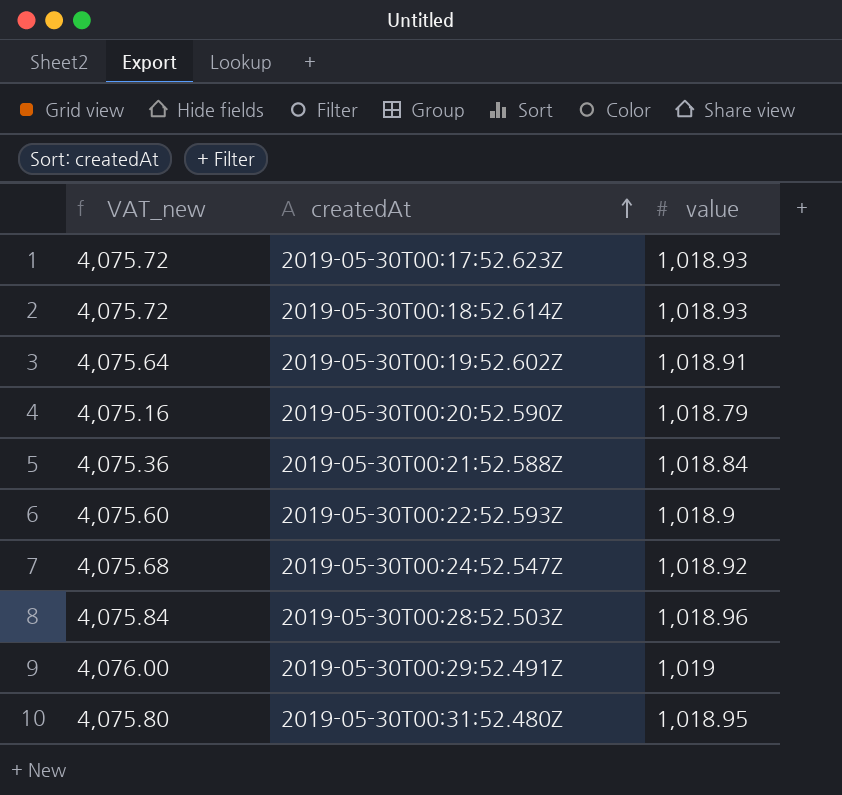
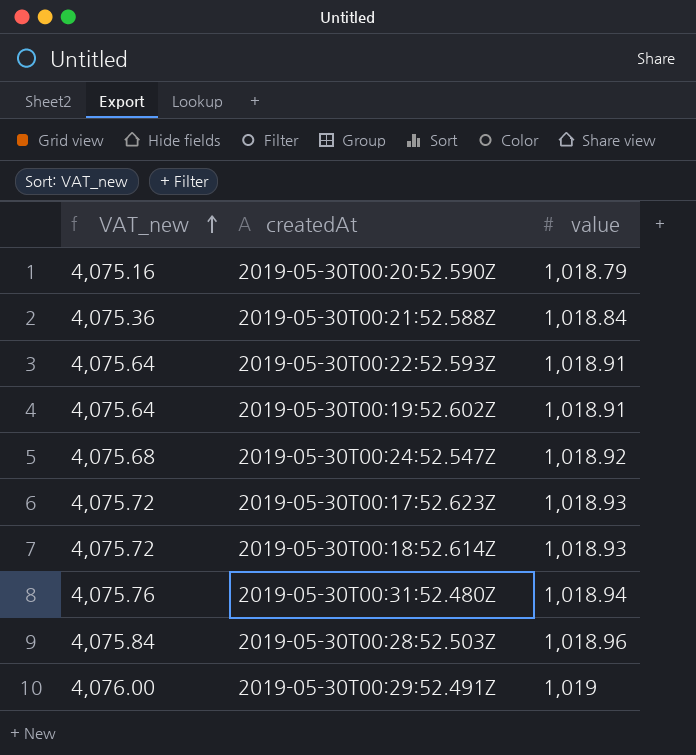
row order: createdAt ascending -> VAT_new ascending
2019-05-30T00:22:52.593Z | VAT_new: 4,075.60 -> 4,075.64
2019-05-30T00:22:52.593Z | value: 1,018.9 -> 1,018.91
2019-05-30T00:31:52.480Z | VAT_new: 4,075.80 -> 4,075.76
2019-05-30T00:31:52.480Z | value: 1,018.95 -> 1,018.94

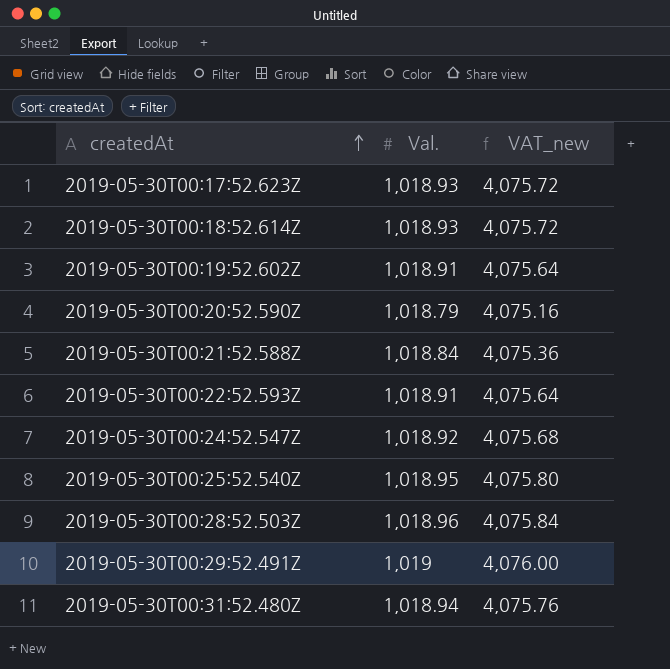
row order: VAT_new ascending -> createdAt ascending
column name: value -> Val.
column VAT_new | position: 1 -> 3
row 2019-05-30T00:25:52.540Z: none -> 1,018.95 | 4,075.80

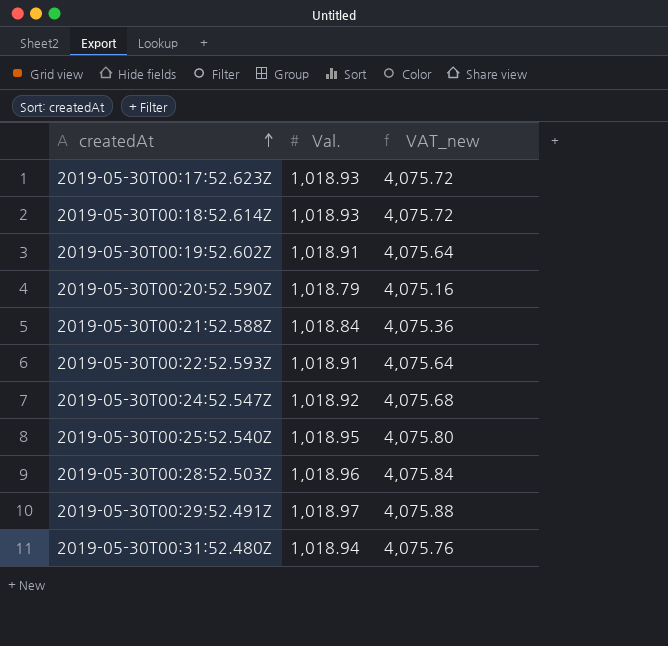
2019-05-30T00:29:52.491Z | Val.: 1,019 -> 1,018.97
2019-05-30T00:29:52.491Z | VAT_new: 4,076.00 -> 4,075.88

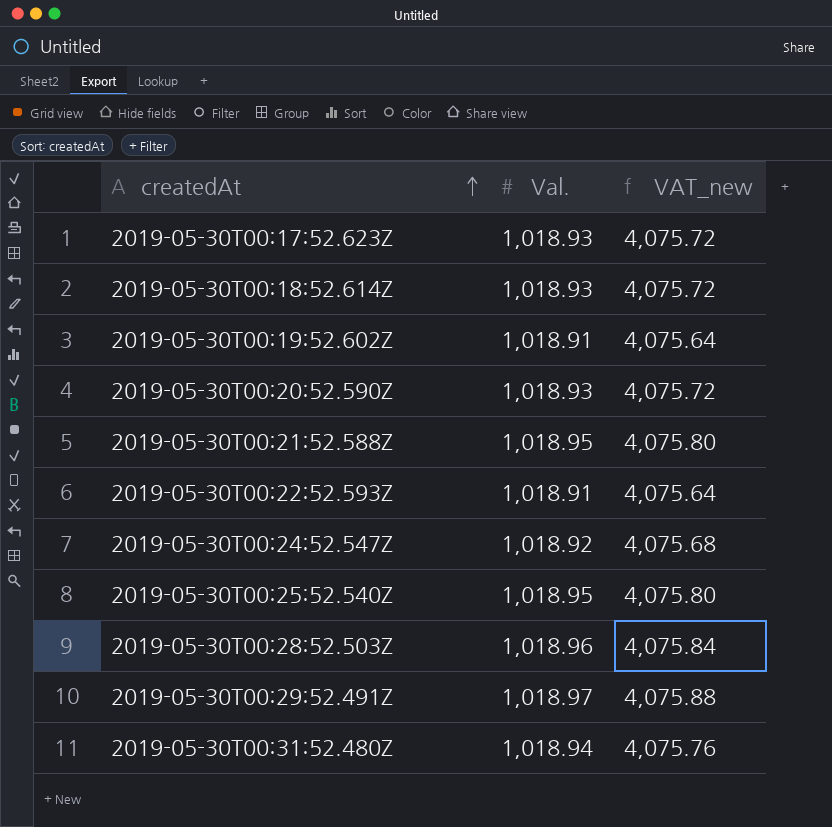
2019-05-30T00:20:52.590Z | Val.: 1,018.79 -> 1,018.93
2019-05-30T00:20:52.590Z | VAT_new: 4,075.16 -> 4,075.72
2019-05-30T00:21:52.588Z | Val.: 1,018.84 -> 1,018.95
2019-05-30T00:21:52.588Z | VAT_new: 4,075.36 -> 4,075.80

